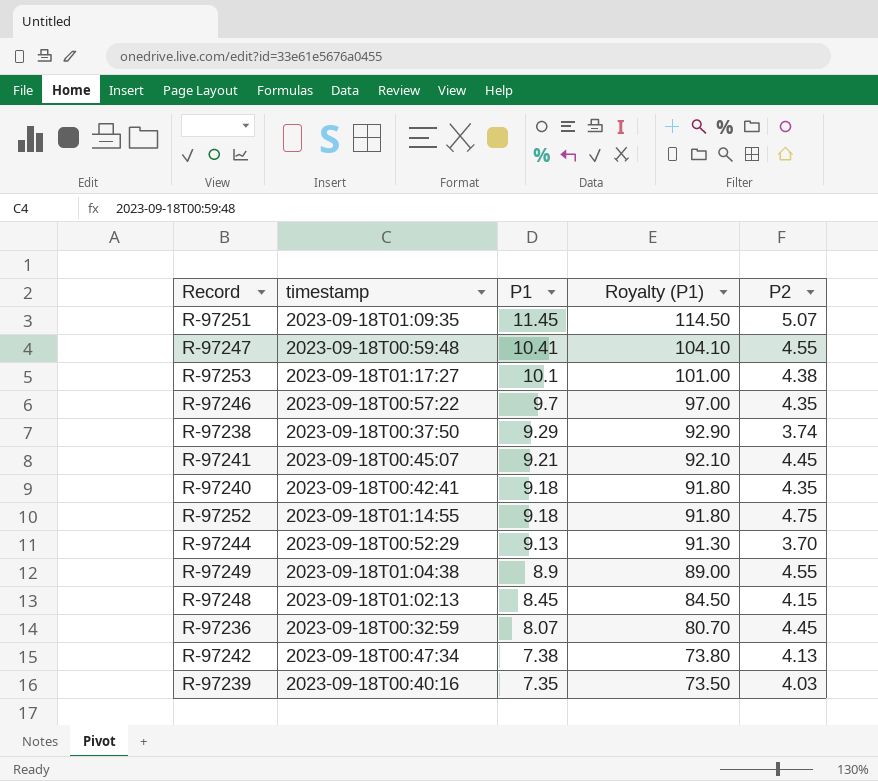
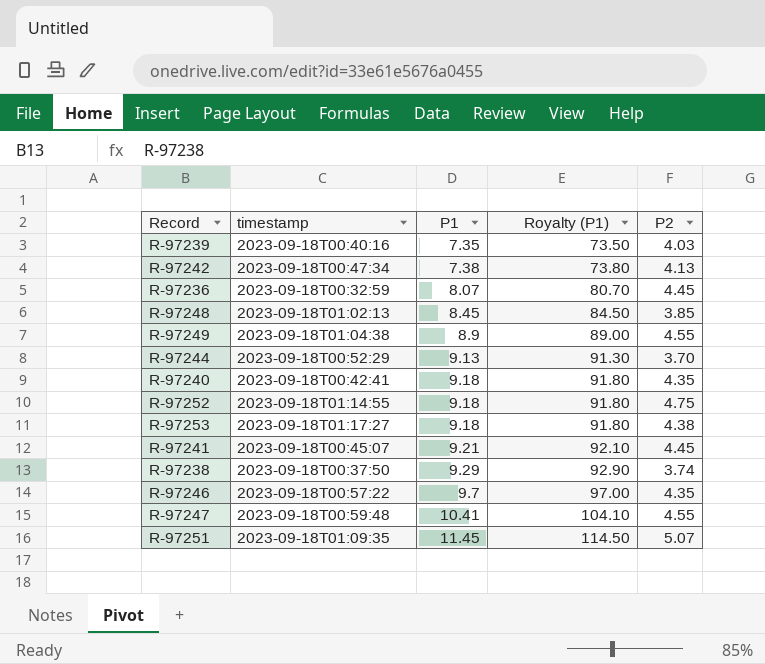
row order: P1 descending -> P1 ascending
R-97248 | P2: 4.15 -> 3.85
R-97253 | P1: 10.1 -> 9.18
R-97253 | Royalty (P1): 101.00 -> 91.80

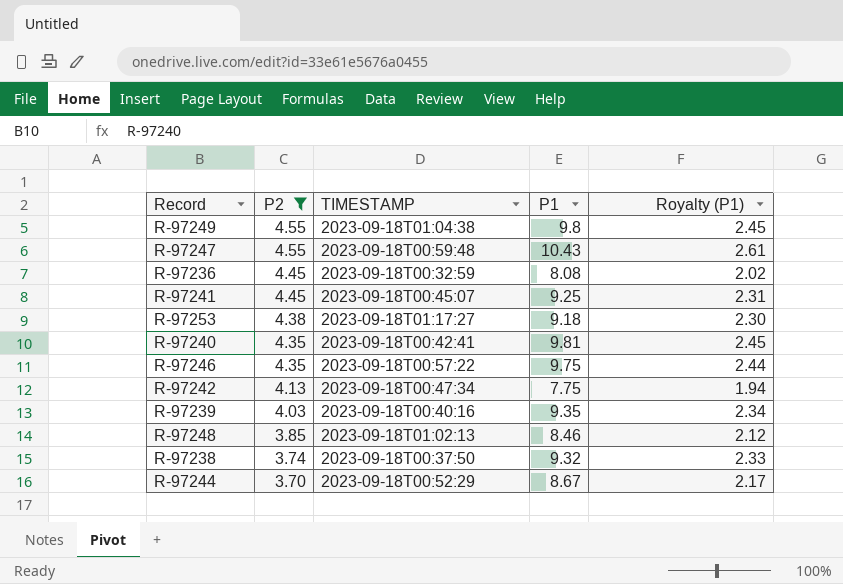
filter: none -> P2 <= 4.55
row order: P1 ascending -> P2 descending
column P2 | position: 5 -> 2
column name: timestamp -> TIMESTAMP
column Royalty (P1) | formula: [P1] * 10 -> [P1] * 0.25
R-97249 | P1: 8.9 -> 9.8
R-97247 | P1: 10.41 -> 10.43
R-97236 | P1: 8.07 -> 8.08
R-97241 | P1: 9.21 -> 9.25
R-97240 | P1: 9.18 -> 9.81
R-97246 | P1: 9.7 -> 9.75
R-97242 | P1: 7.38 -> 7.75
R-97239 | P1: 7.35 -> 9.35
R-97248 | P1: 8.45 -> 8.46
R-97238 | P1: 9.29 -> 9.32
R-97244 | P1: 9.13 -> 8.67

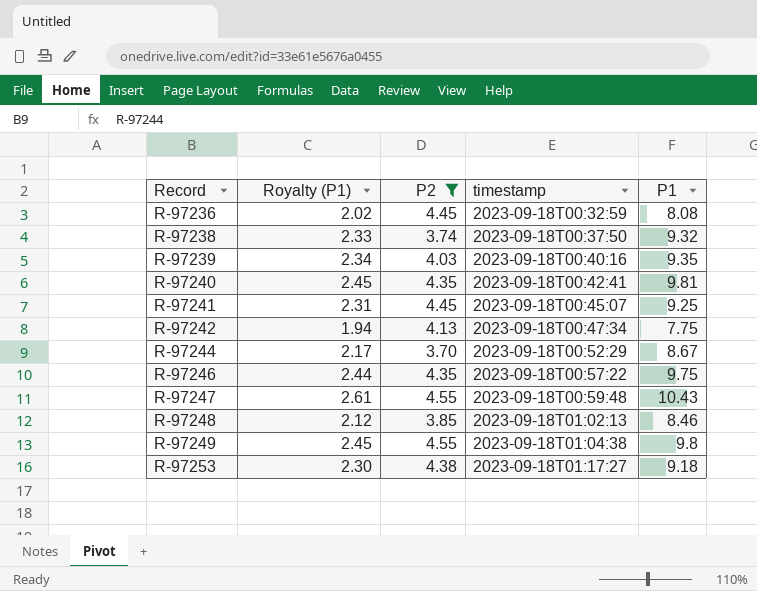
row order: P2 descending -> Record ascending
column Royalty (P1) | position: 5 -> 2
column name: TIMESTAMP -> timestamp

